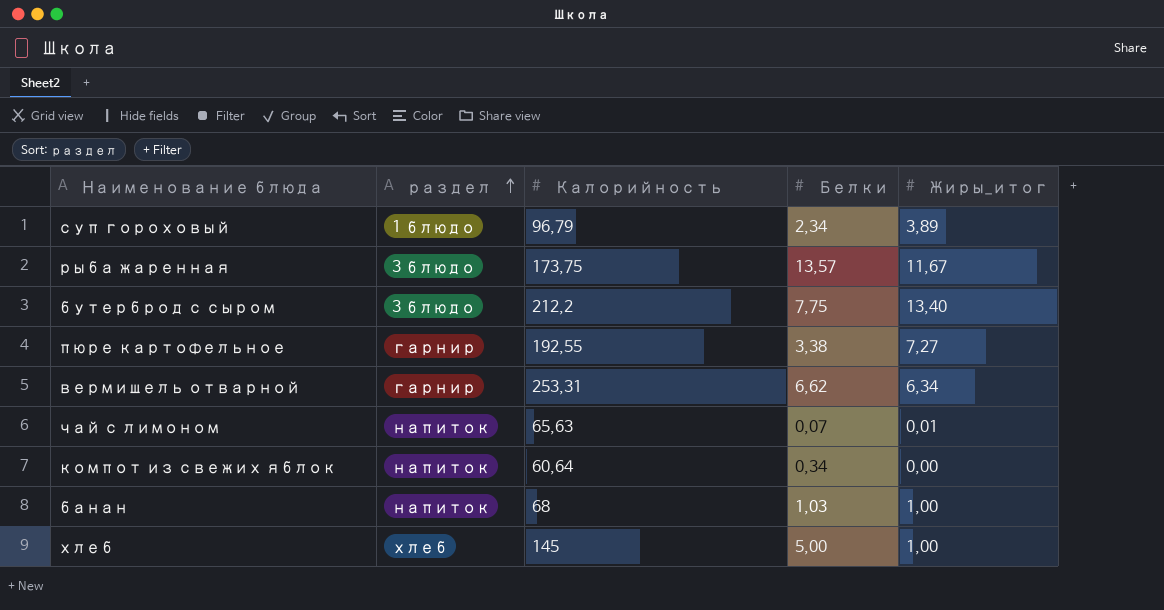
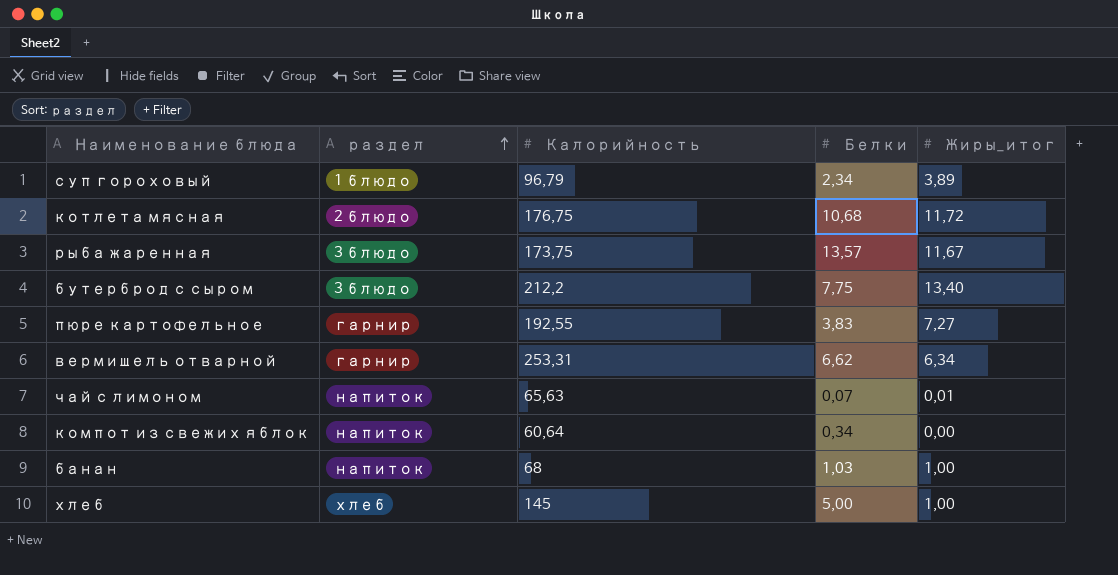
row котлета мясная: none -> 2 блюдо | 176,75 | 10,68 | 11,72
пюре картофельное | Белки: 3,38 -> 3,83

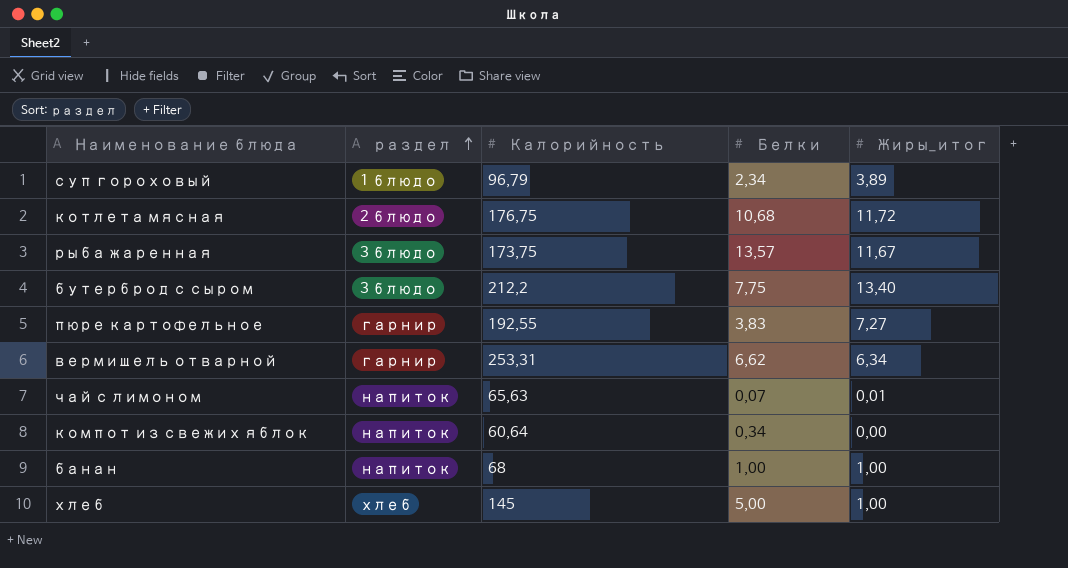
банан | Белки: 1,03 -> 1,00

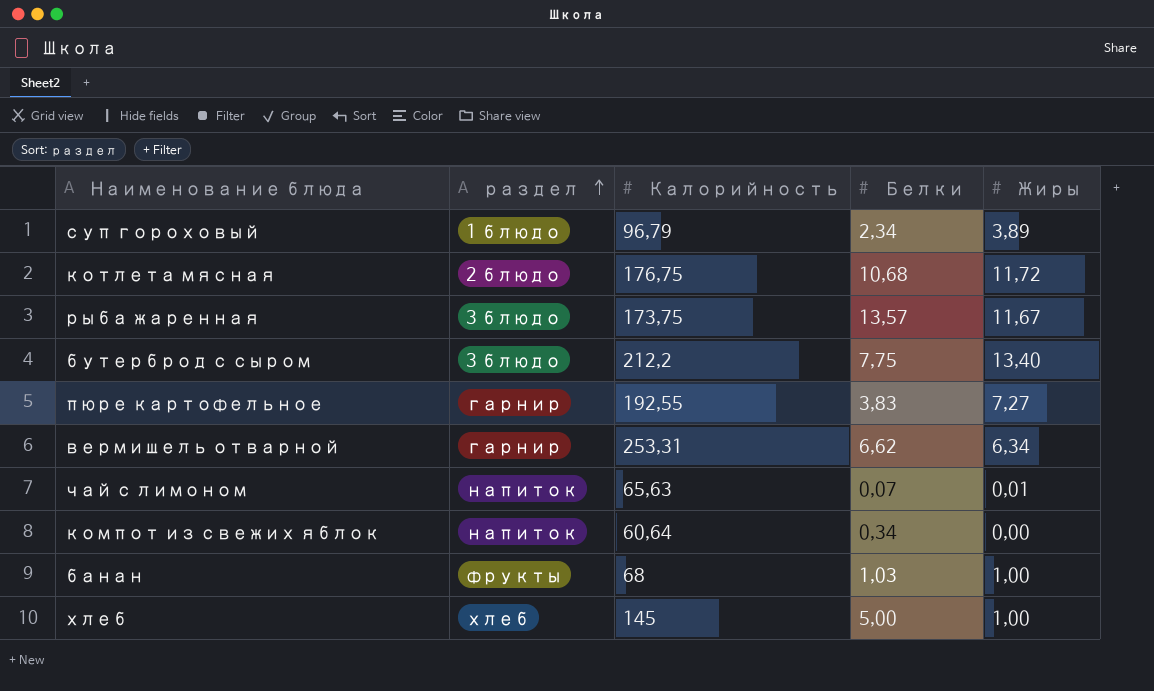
column name: Жиры_итог -> Жиры
банан | раздел: напиток -> фрукты
банан | Белки: 1,00 -> 1,03

